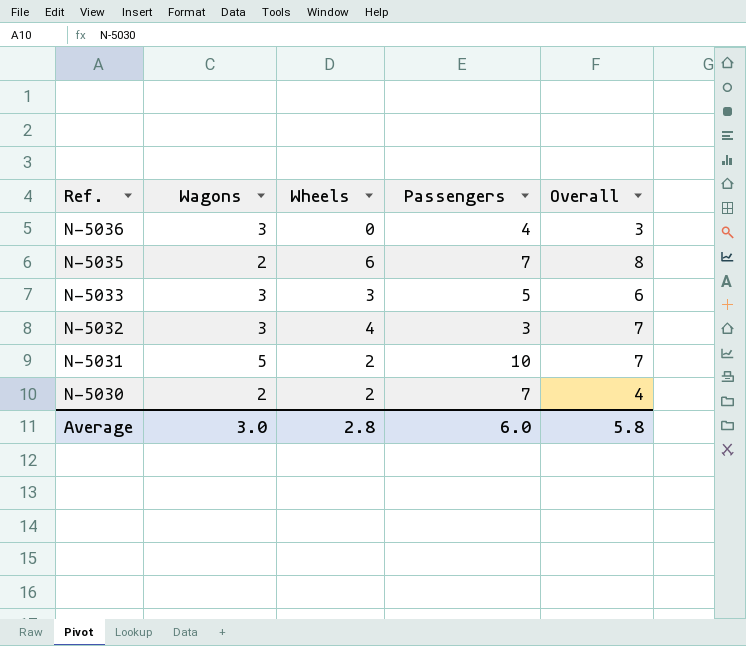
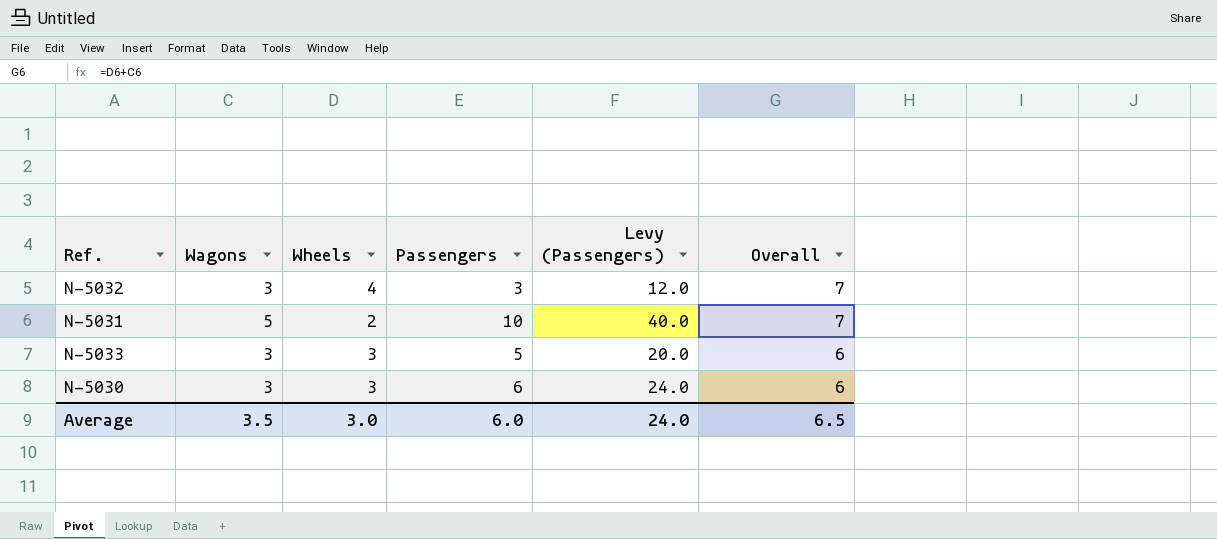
row order: Ref. descending -> Overall descending
column Levy (Passengers) | formula: none -> [Passengers] * 4
row N-5036: 3 | 0 | 4 | 3 -> none
row N-5035: 2 | 6 | 7 | 8 -> none
N-5030 | Wagons: 2 -> 3
N-5030 | Wheels: 2 -> 3
N-5030 | Passengers: 7 -> 6
N-5030 | Overall: 4 -> 6
Average | Wagons: 3.0 -> 3.5
Average | Wheels: 2.8 -> 3.0
Average | Overall: 5.8 -> 6.5

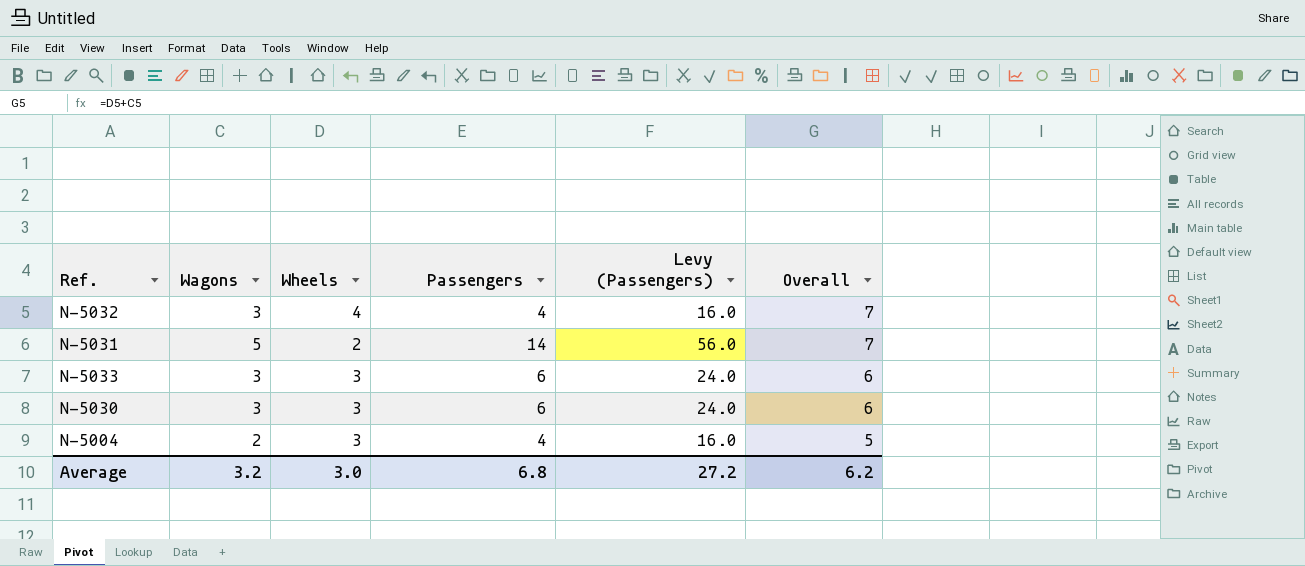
N-5032 | Passengers: 3 -> 4
N-5032 | Levy (Passengers): 12.0 -> 16.0
N-5031 | Passengers: 10 -> 14
N-5031 | Levy (Passengers): 40.0 -> 56.0
N-5033 | Passengers: 5 -> 6
N-5033 | Levy (Passengers): 20.0 -> 24.0
row N-5004: none -> 2 | 3 | 4 | 16.0 | 5
Average | Wagons: 3.5 -> 3.2
Average | Passengers: 6.0 -> 6.8
Average | Levy (Passengers): 24.0 -> 27.2
Average | Overall: 6.5 -> 6.2

